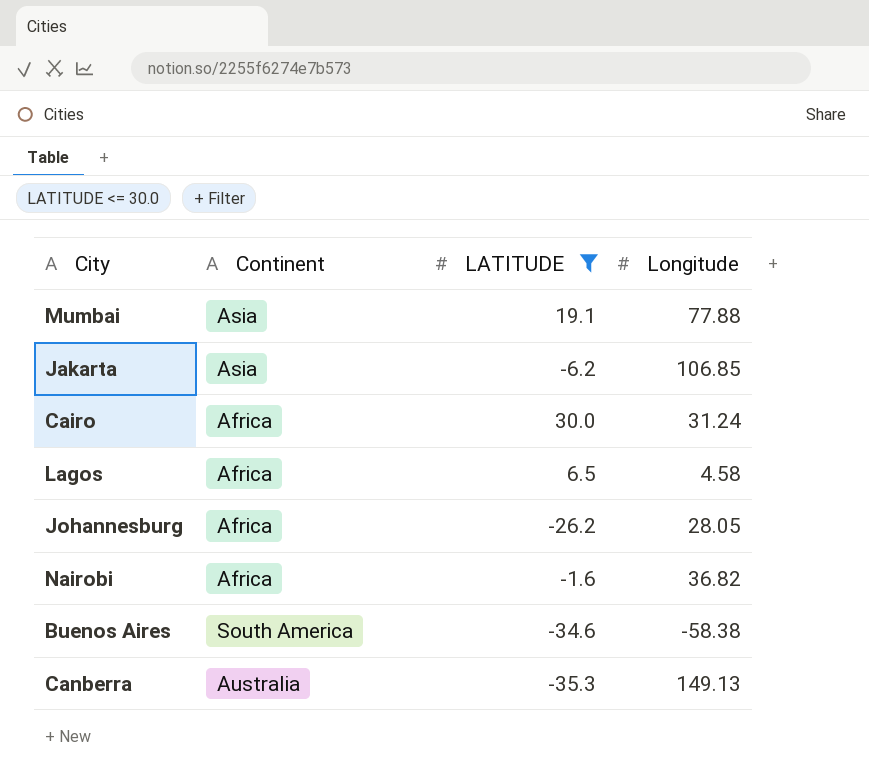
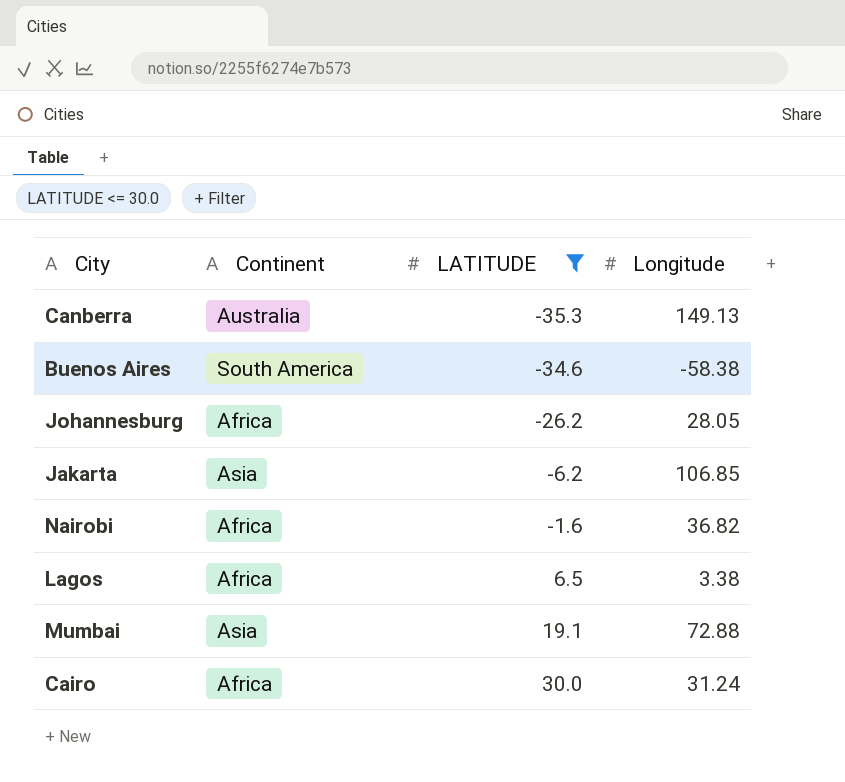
row order: none -> LATITUDE ascending
Lagos | Longitude: 4.58 -> 3.38
Mumbai | Longitude: 77.88 -> 72.88

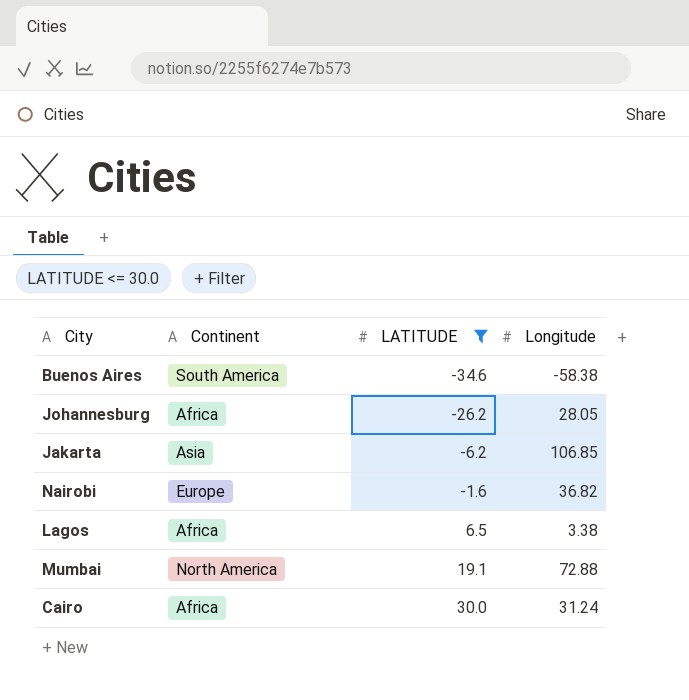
row Canberra: Australia | -35.3 | 149.13 -> none
Nairobi | Continent: Africa -> Europe
Mumbai | Continent: Asia -> North America

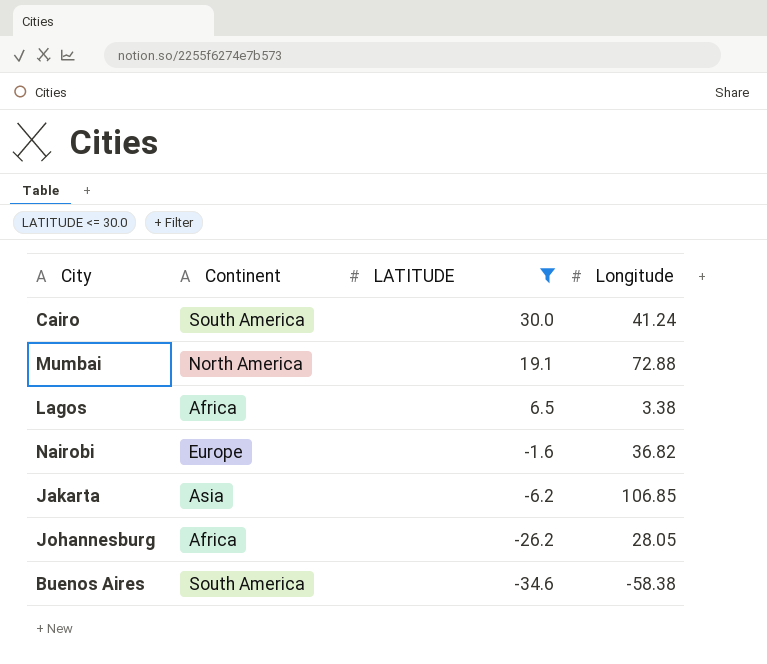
row order: LATITUDE ascending -> LATITUDE descending
Cairo | Continent: Africa -> South America
Cairo | Longitude: 31.24 -> 41.24

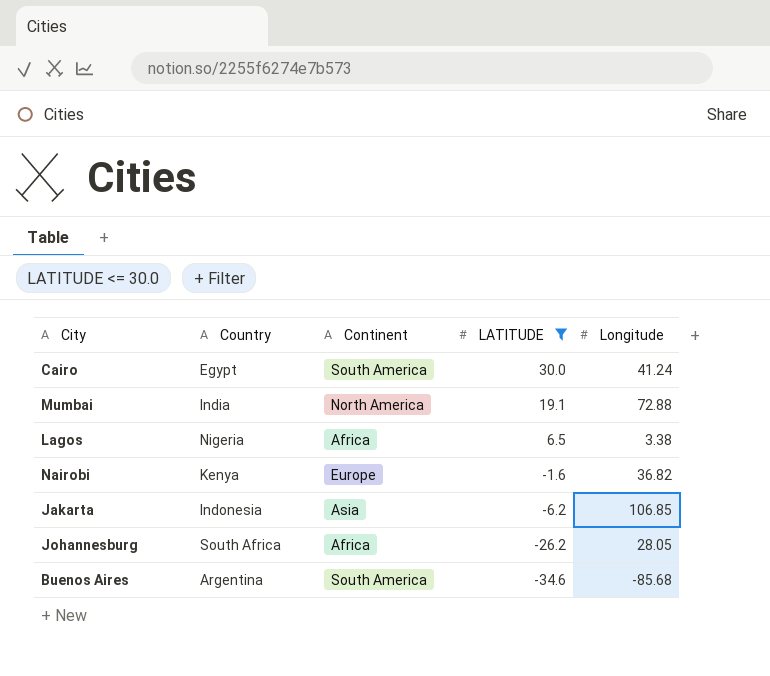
column Country | position: none -> 2
Buenos Aires | Longitude: -58.38 -> -85.68

